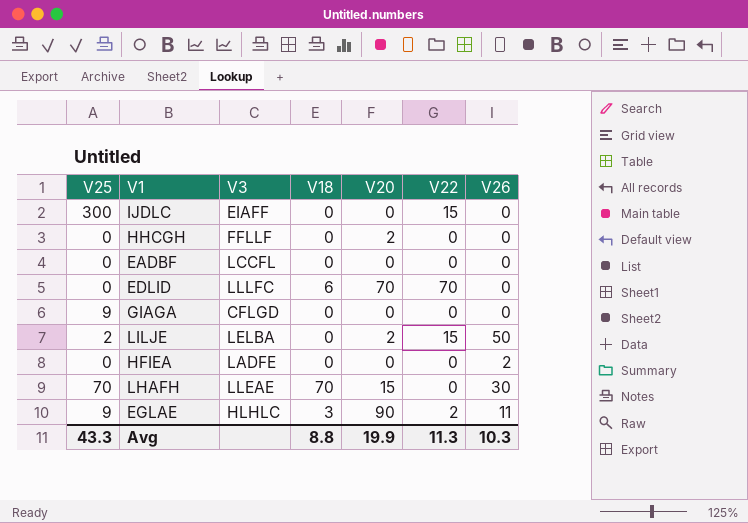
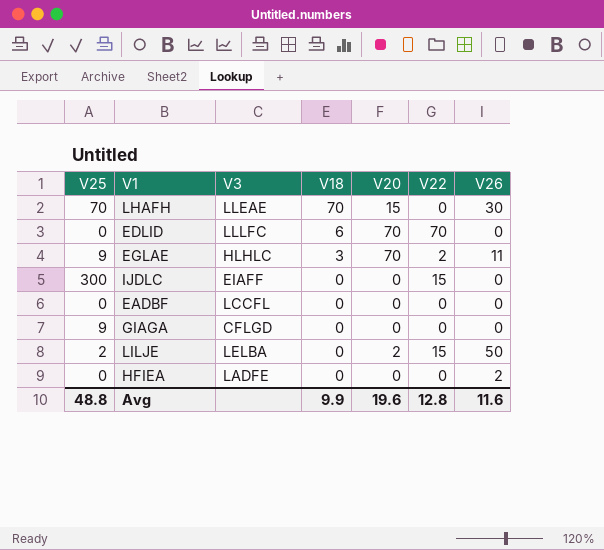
row order: none -> V18 descending
row HHCGH: 0 | FFLLF | 0 | 2 | 0 | 0 -> none
EGLAE | V20: 90 -> 70
Avg | V25: 43.3 -> 48.8
Avg | V18: 8.8 -> 9.9
Avg | V20: 19.9 -> 19.6
Avg | V22: 11.3 -> 12.8
Avg | V26: 10.3 -> 11.6

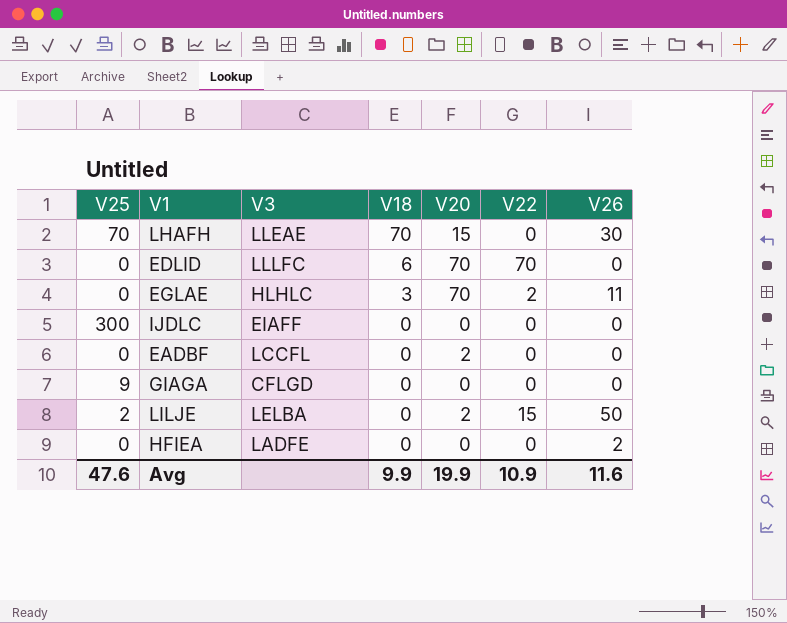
EGLAE | V25: 9 -> 0
IJDLC | V22: 15 -> 0
EADBF | V20: 0 -> 2
Avg | V25: 48.8 -> 47.6
Avg | V20: 19.6 -> 19.9
Avg | V22: 12.8 -> 10.9

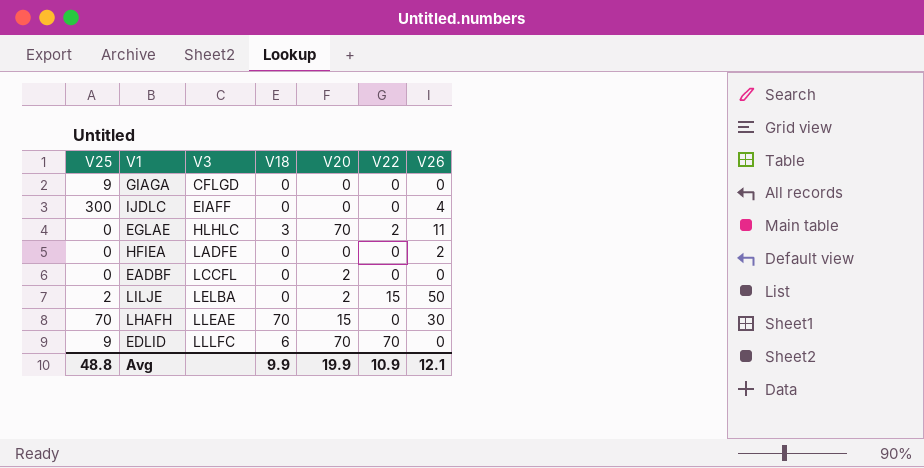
row order: V18 descending -> V3 ascending
IJDLC | V26: 0 -> 4
EDLID | V25: 0 -> 9
Avg | V25: 47.6 -> 48.8
Avg | V26: 11.6 -> 12.1

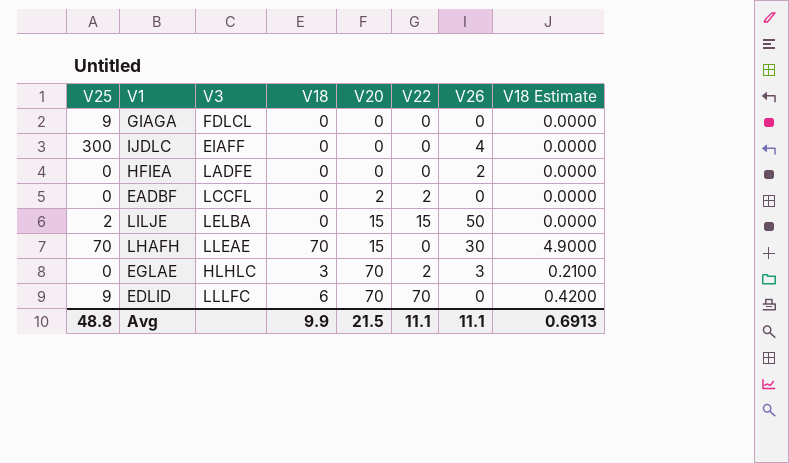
row order: V3 ascending -> V20 ascending
column V18 Estimate | formula: none -> [V18] * 0.07
GIAGA | V3: CFLGD -> FDLCL
EADBF | V22: 0 -> 2
LILJE | V20: 2 -> 15
EGLAE | V26: 11 -> 3
Avg | V20: 19.9 -> 21.5
Avg | V22: 10.9 -> 11.1
Avg | V26: 12.1 -> 11.1

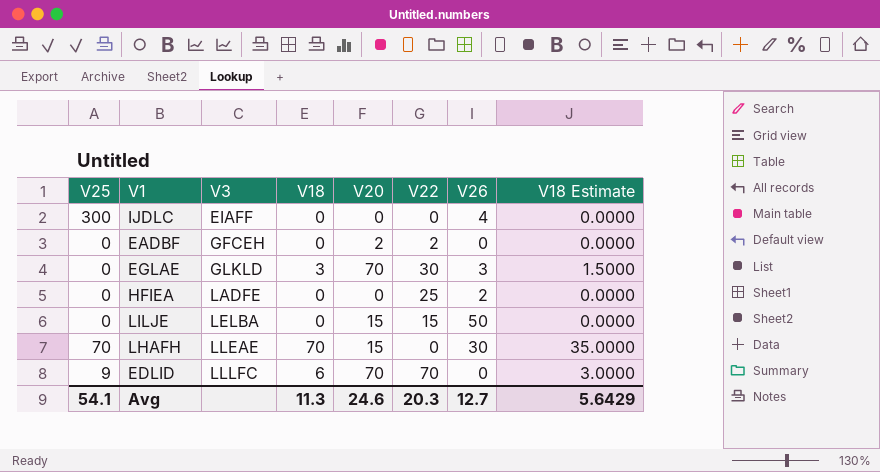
row order: V20 ascending -> V3 ascending
column V18 Estimate | formula: [V18] * 0.07 -> [V18] * 0.5
row GIAGA: 9 | FDLCL | 0 | 0 | 0 | 0 | 0.0000 -> none
EADBF | V3: LCCFL -> GFCEH
EGLAE | V3: HLHLC -> GLKLD
EGLAE | V22: 2 -> 30
HFIEA | V22: 0 -> 25
LILJE | V25: 2 -> 0
Avg | V25: 48.8 -> 54.1
Avg | V18: 9.9 -> 11.3
Avg | V20: 21.5 -> 24.6
Avg | V22: 11.1 -> 20.3
Avg | V26: 11.1 -> 12.7
Avg | V18 Estimate: 0.6913 -> 5.6429

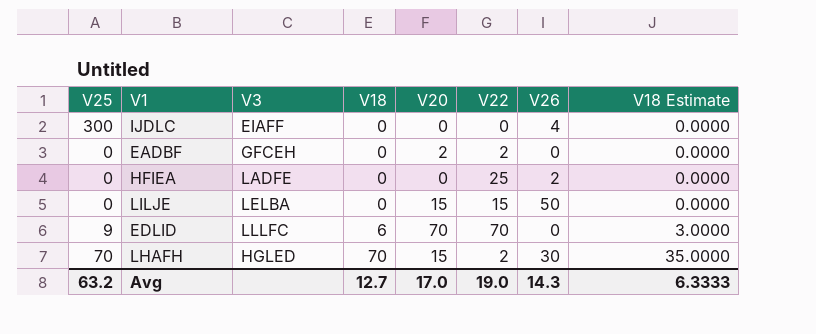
row order: V3 ascending -> V18 ascending
row EGLAE: 0 | GLKLD | 3 | 70 | 30 | 3 | 1.5000 -> none
LHAFH | V3: LLEAE -> HGLED
LHAFH | V22: 0 -> 2
Avg | V25: 54.1 -> 63.2
Avg | V18: 11.3 -> 12.7
Avg | V20: 24.6 -> 17.0
Avg | V22: 20.3 -> 19.0
Avg | V26: 12.7 -> 14.3
Avg | V18 Estimate: 5.6429 -> 6.3333

